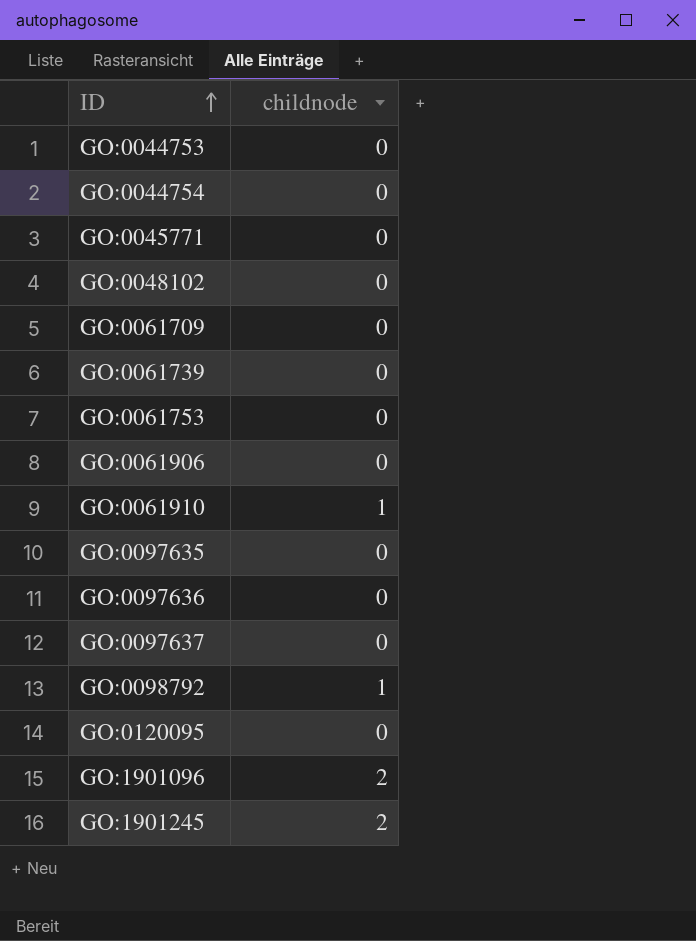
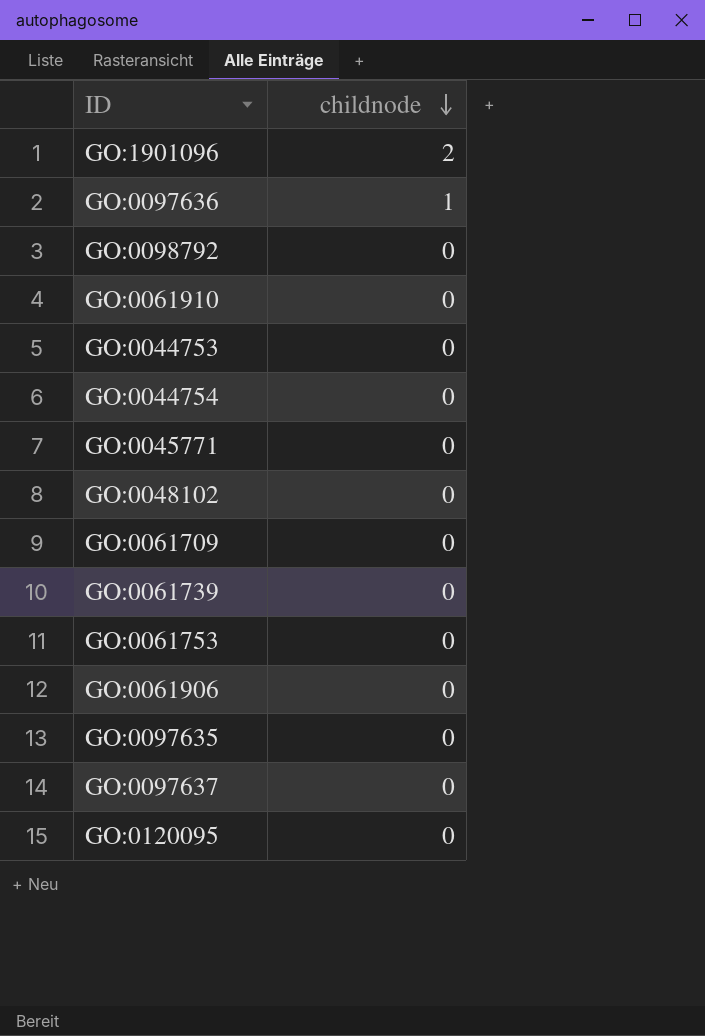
row order: ID ascending -> childnode descending
row GO:1901245: 2 -> none
GO:0097636 | childnode: 0 -> 1
GO:0098792 | childnode: 1 -> 0
GO:0061910 | childnode: 1 -> 0

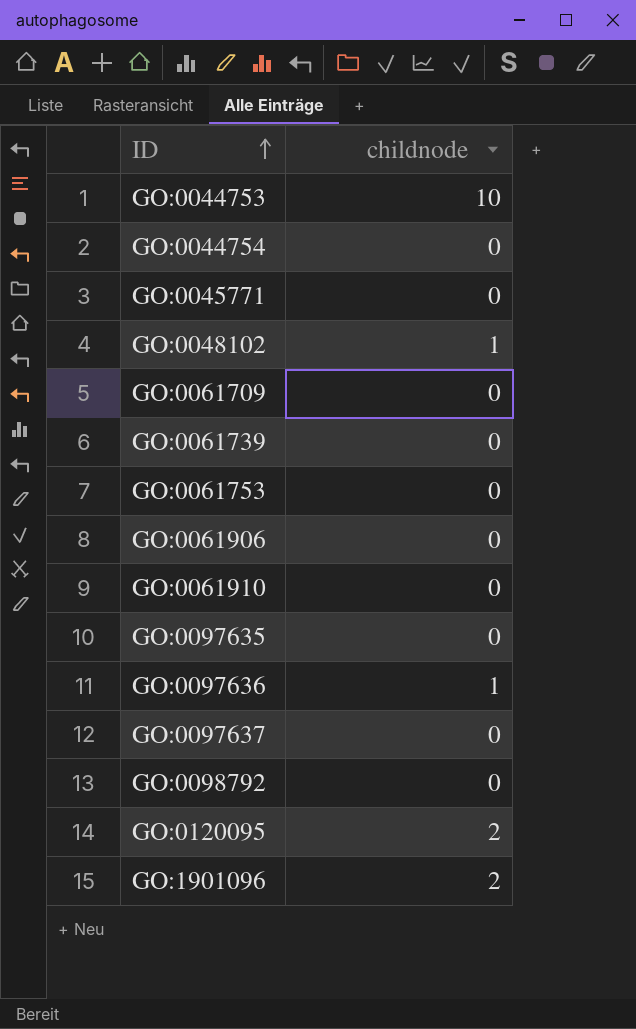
row order: childnode descending -> ID ascending
GO:0044753 | childnode: 0 -> 10
GO:0048102 | childnode: 0 -> 1
GO:0120095 | childnode: 0 -> 2

